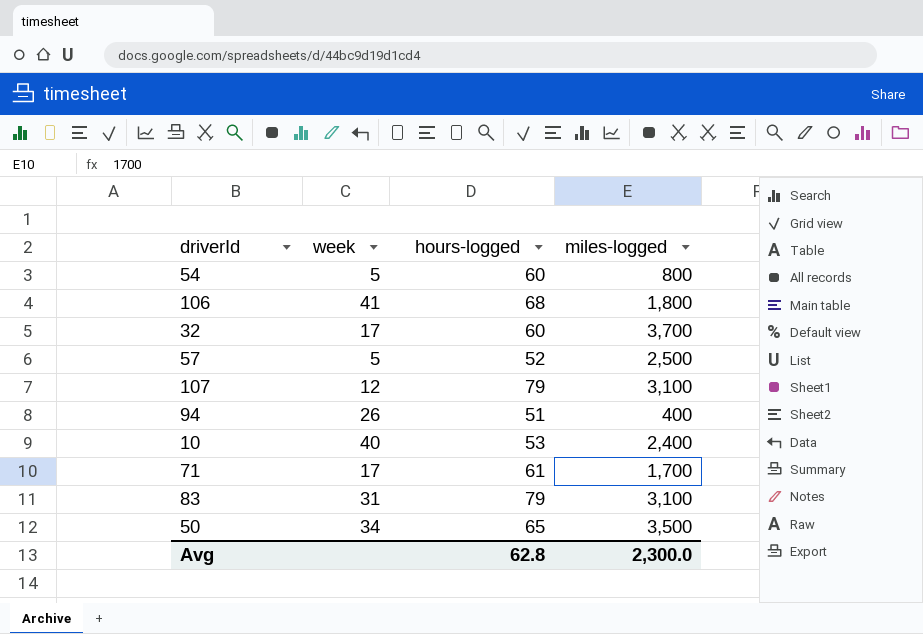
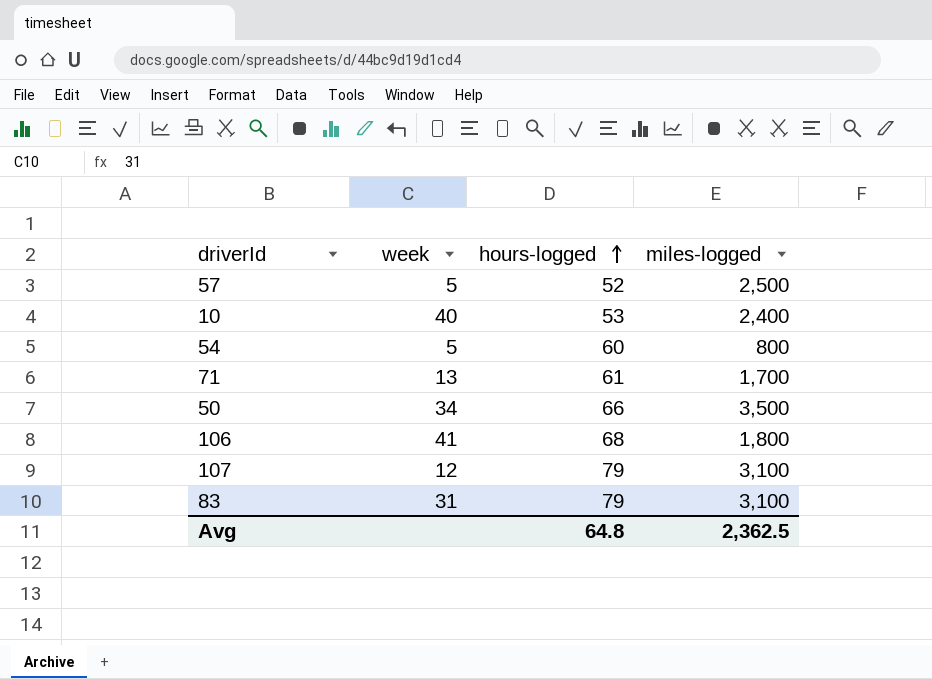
row order: none -> hours-logged ascending
row 32: 17 | 60 | 3,700 -> none
row 94: 26 | 51 | 400 -> none
71 | week: 17 -> 13
50 | hours-logged: 65 -> 66
Avg | hours-logged: 62.8 -> 64.8
Avg | miles-logged: 2,300.0 -> 2,362.5

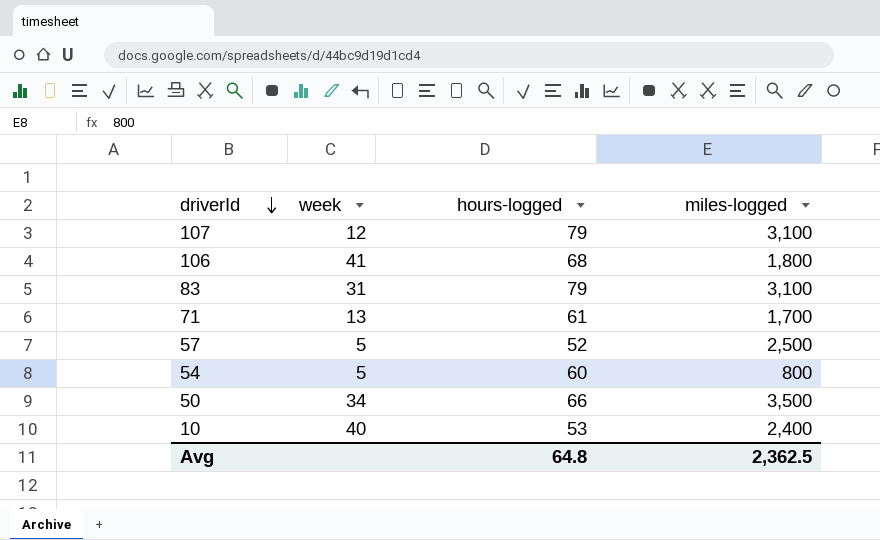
row order: hours-logged ascending -> driverId descending

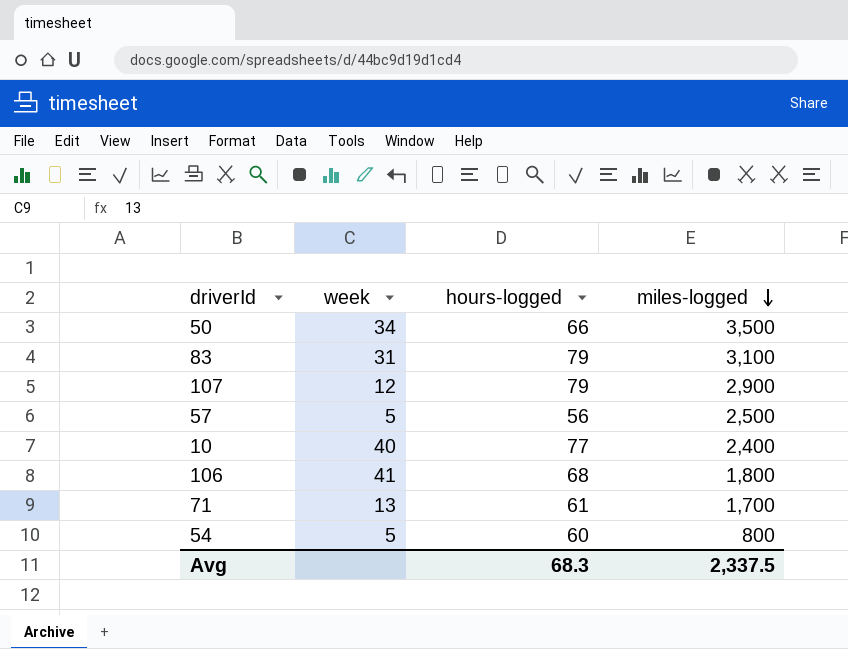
row order: driverId descending -> miles-logged descending
107 | miles-logged: 3,100 -> 2,900
57 | hours-logged: 52 -> 56
10 | hours-logged: 53 -> 77
Avg | hours-logged: 64.8 -> 68.3
Avg | miles-logged: 2,362.5 -> 2,337.5

